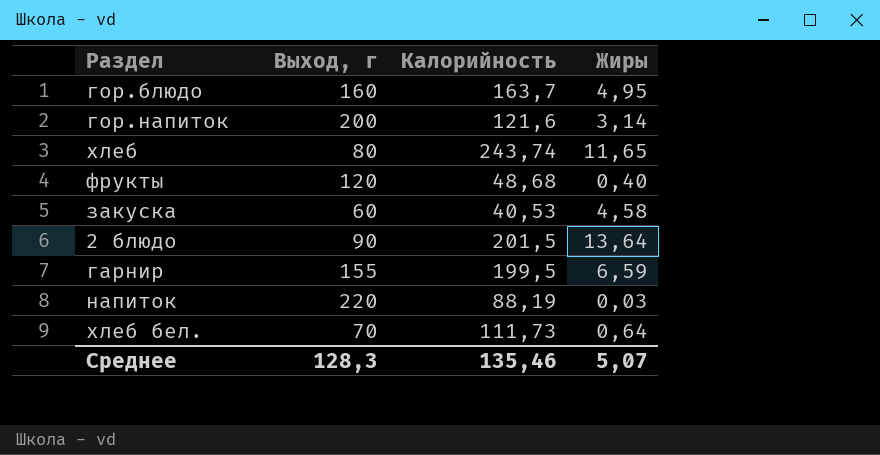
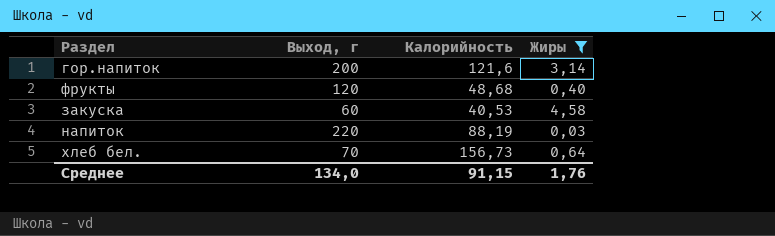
filter: none -> Жиры <= 4,58
хлеб бел. | Калорийность: 111,73 -> 156,73
Среднее | Выход, г: 128,3 -> 134,0
Среднее | Калорийность: 135,46 -> 91,15
Среднее | Жиры: 5,07 -> 1,76

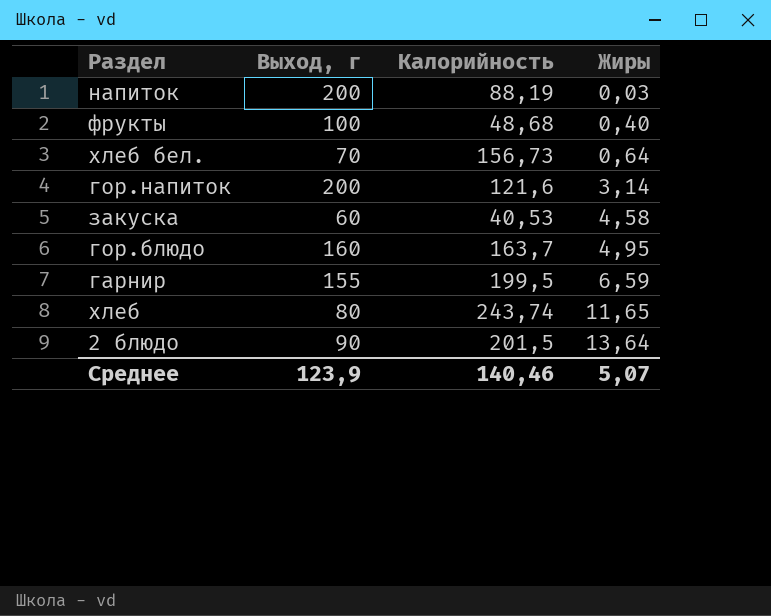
filter: Жиры <= 4,58 -> none
row order: none -> Жиры ascending
напиток | Выход, г: 220 -> 200
фрукты | Выход, г: 120 -> 100
Среднее | Выход, г: 134,0 -> 123,9
Среднее | Калорийность: 91,15 -> 140,46
Среднее | Жиры: 1,76 -> 5,07

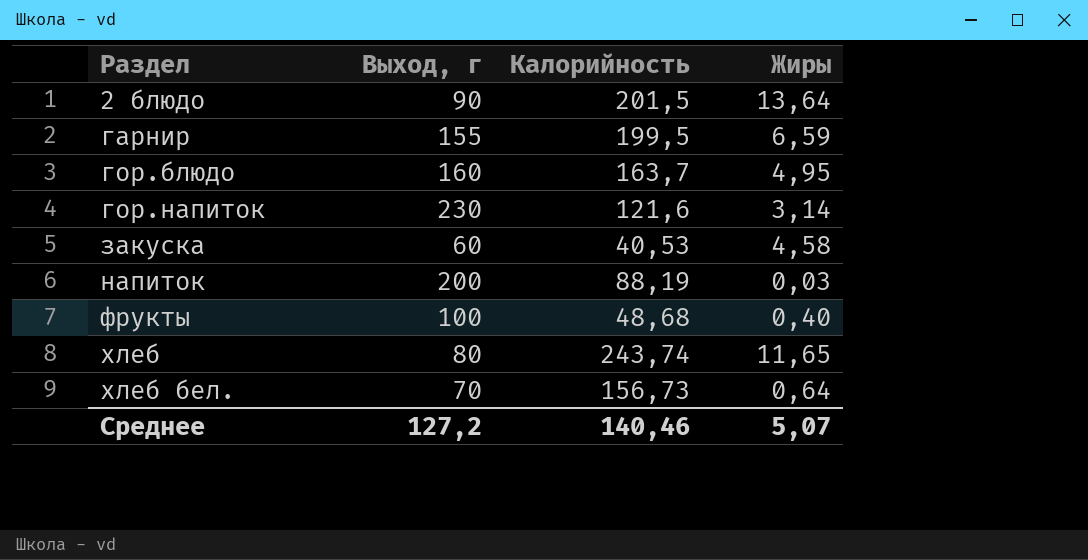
row order: Жиры ascending -> Раздел ascending
гор.напиток | Выход, г: 200 -> 230
Среднее | Выход, г: 123,9 -> 127,2

